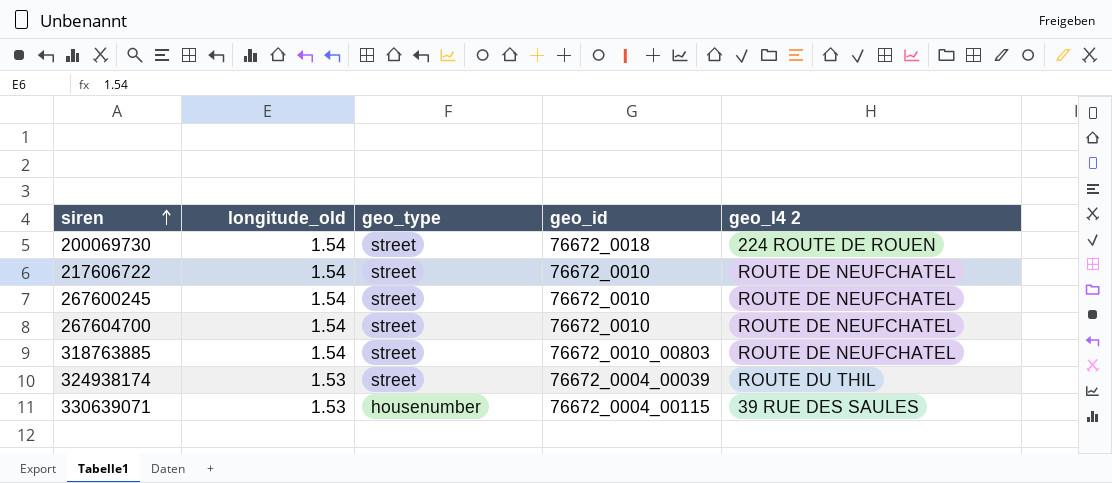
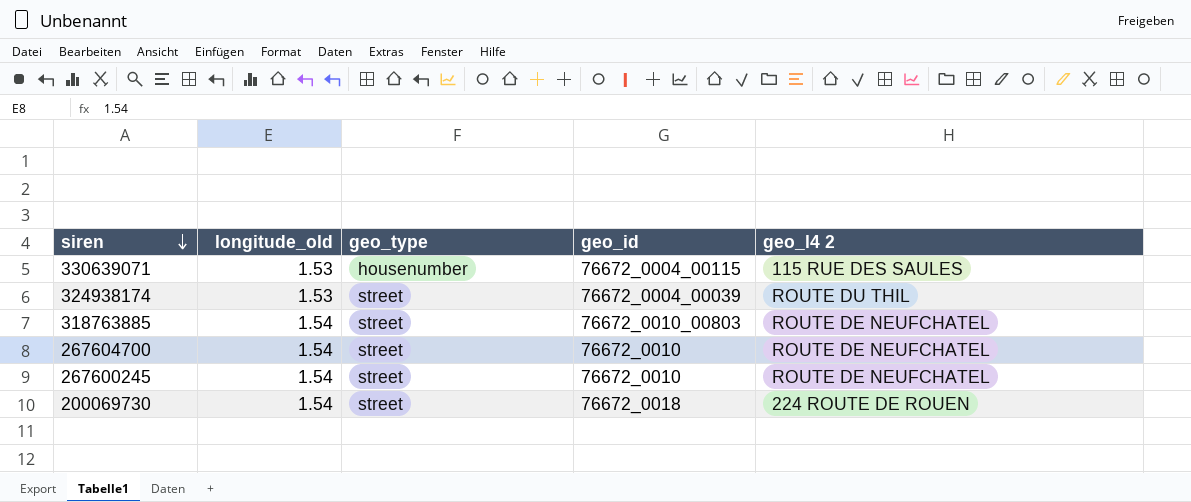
row order: siren ascending -> siren descending
row 217606722: 1.54 | street | 76672_0010 | ROUTE DE NEUFCHATEL -> none
330639071 | geo_l4 2: 39 RUE DES SAULES -> 115 RUE DES SAULES

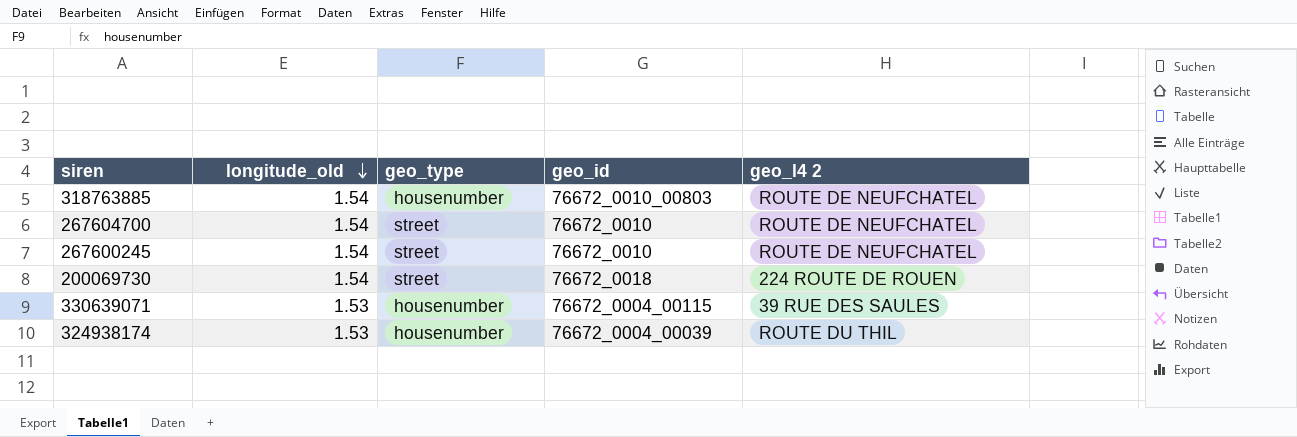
row order: siren descending -> longitude_old descending
318763885 | geo_type: street -> housenumber
330639071 | geo_l4 2: 115 RUE DES SAULES -> 39 RUE DES SAULES
324938174 | geo_type: street -> housenumber

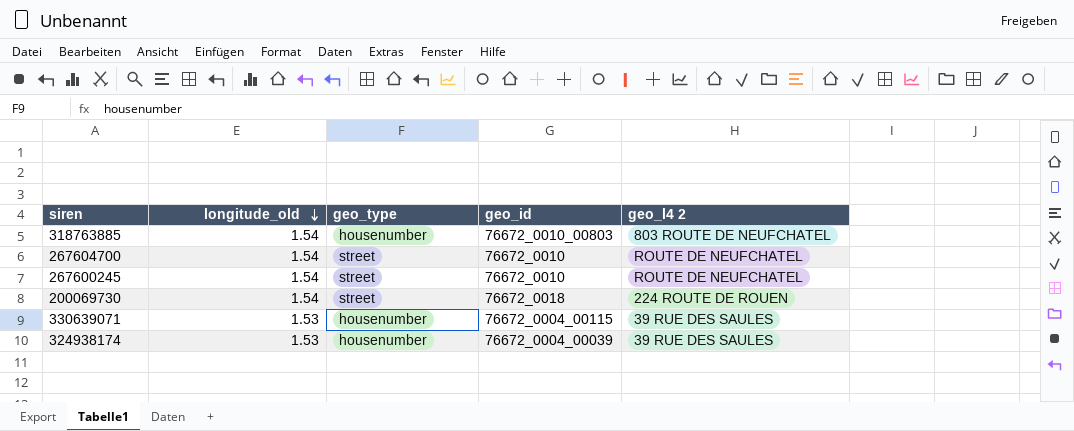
318763885 | geo_l4 2: ROUTE DE NEUFCHATEL -> 803 ROUTE DE NEUFCHATEL
324938174 | geo_l4 2: ROUTE DU THIL -> 39 RUE DES SAULES

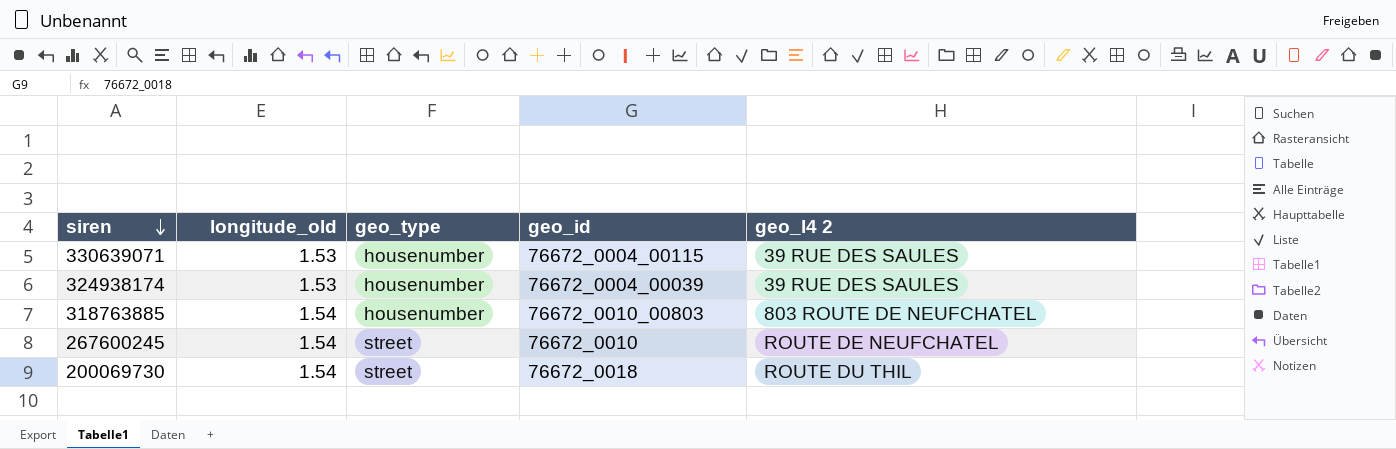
row order: longitude_old descending -> siren descending
row 267604700: 1.54 | street | 76672_0010 | ROUTE DE NEUFCHATEL -> none
200069730 | geo_l4 2: 224 ROUTE DE ROUEN -> ROUTE DU THIL

